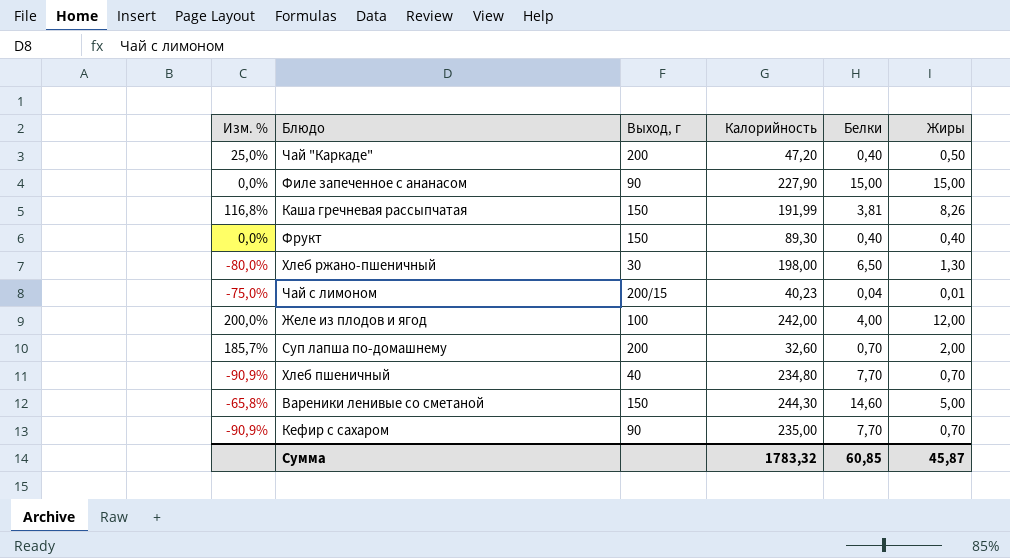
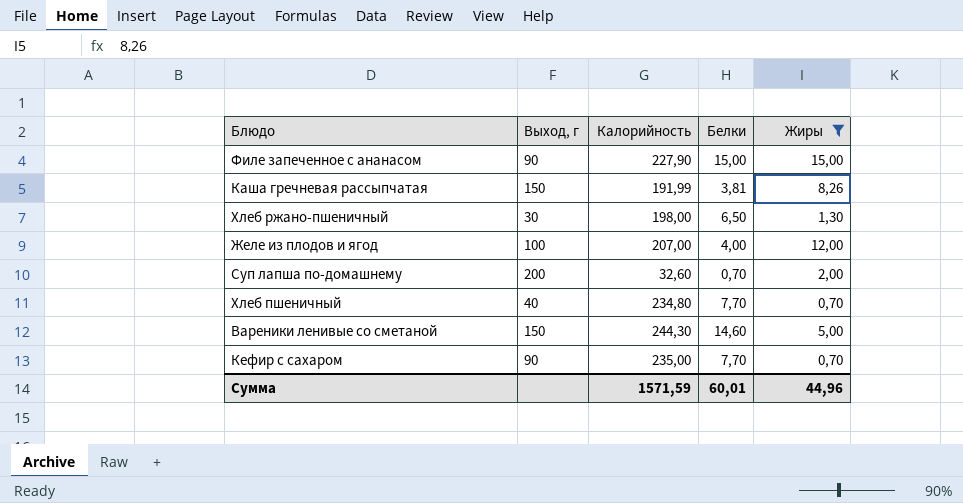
filter: none -> Жиры >= 0,70
column Изм. % | formula: ([Жиры] - [Белки]) / [Белки] -> none
Желе из плодов и ягод | Калорийность: 242,00 -> 207,00
Сумма | Калорийность: 1783,32 -> 1571,59
Сумма | Белки: 60,85 -> 60,01
Сумма | Жиры: 45,87 -> 44,96

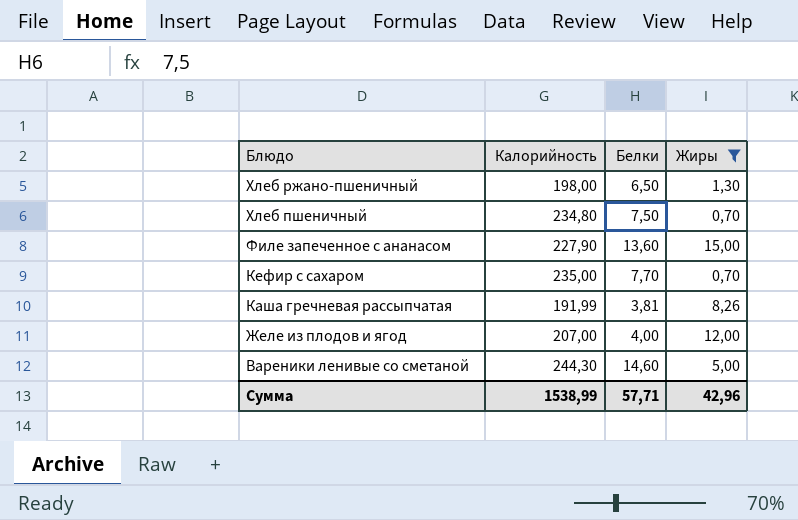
row order: none -> Блюдо descending
column Выход, г | position: 2 -> none
row Суп лапша по-домашнему: 200 | 32,60 | 0,70 | 2,00 -> none
Хлеб пшеничный | Белки: 7,70 -> 7,50
Филе запеченное с ананасом | Белки: 15,00 -> 13,60
Сумма | Калорийность: 1571,59 -> 1538,99
Сумма | Белки: 60,01 -> 57,71
Сумма | Жиры: 44,96 -> 42,96

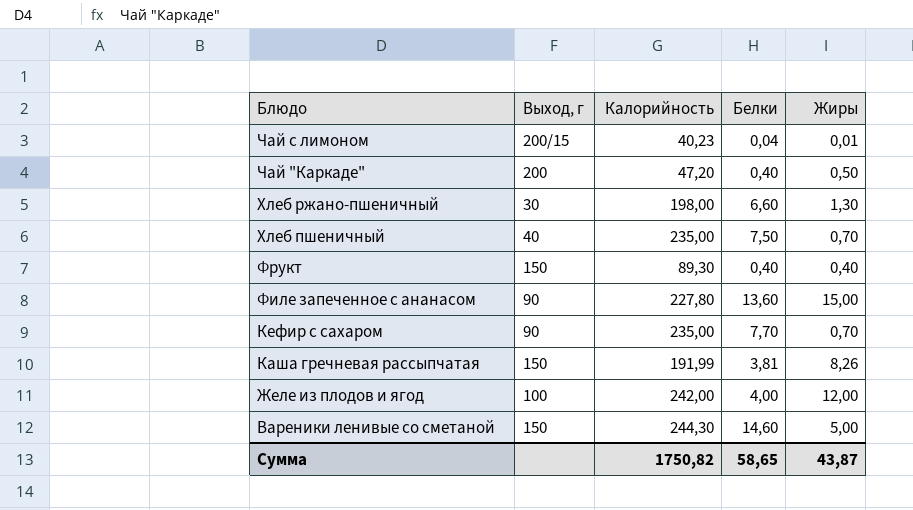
filter: Жиры >= 0,70 -> none
column Выход, г | position: none -> 2
Хлеб ржано-пшеничный | Белки: 6,50 -> 6,60
Хлеб пшеничный | Калорийность: 234,80 -> 235,00
Филе запеченное с ананасом | Калорийность: 227,90 -> 227,80
Желе из плодов и ягод | Калорийность: 207,00 -> 242,00
Сумма | Калорийность: 1538,99 -> 1750,82
Сумма | Белки: 57,71 -> 58,65
Сумма | Жиры: 42,96 -> 43,87

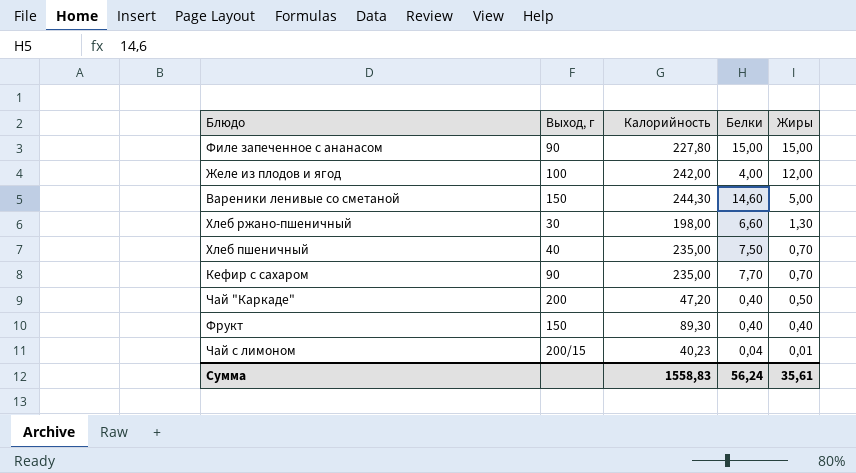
row order: Блюдо descending -> Жиры descending
row Каша гречневая рассыпчатая: 150 | 191,99 | 3,81 | 8,26 -> none
Филе запеченное с ананасом | Белки: 13,60 -> 15,00
Сумма | Калорийность: 1750,82 -> 1558,83
Сумма | Белки: 58,65 -> 56,24
Сумма | Жиры: 43,87 -> 35,61

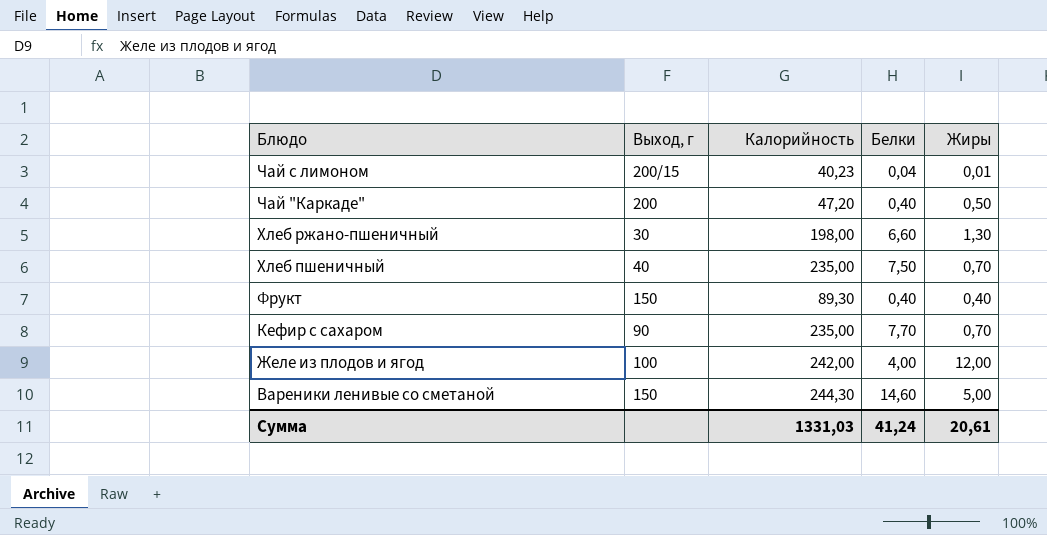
row order: Жиры descending -> Блюдо descending
row Филе запеченное с ананасом: 90 | 227,80 | 15,00 | 15,00 -> none
Сумма | Калорийность: 1558,83 -> 1331,03
Сумма | Белки: 56,24 -> 41,24
Сумма | Жиры: 35,61 -> 20,61

